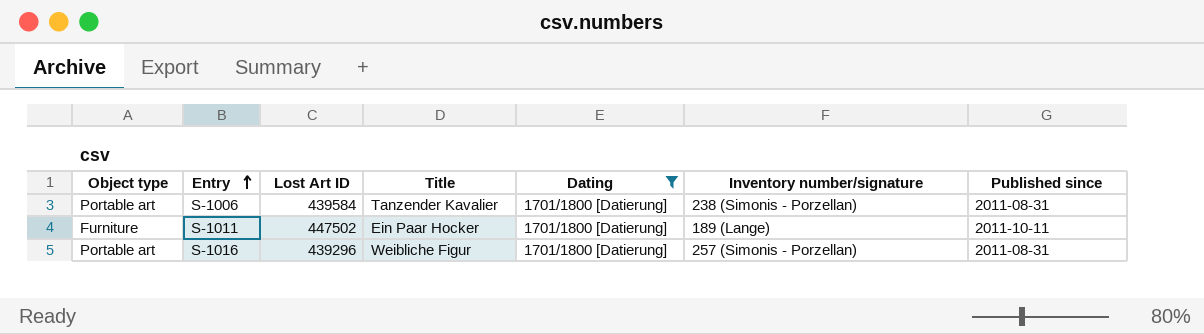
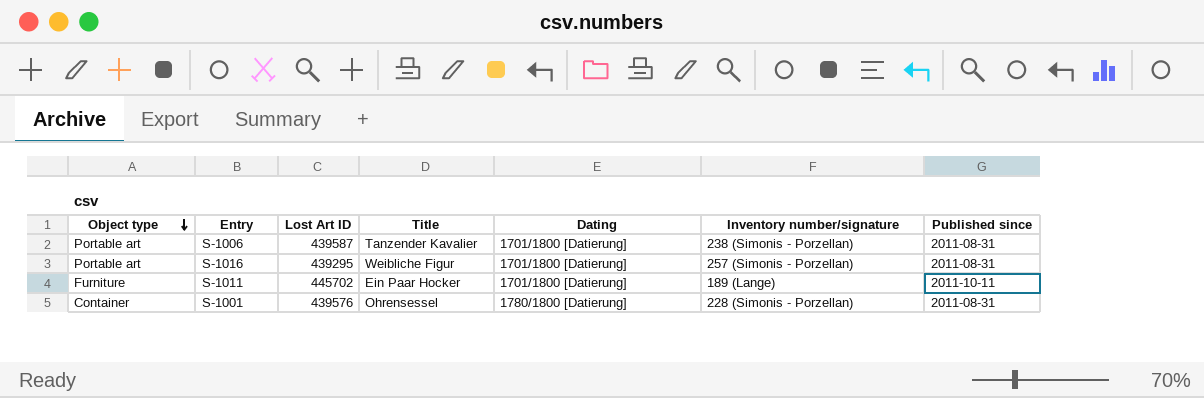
filter: Dating = 1701/1800 [Datierung] -> none
row order: Entry ascending -> Object type descending
S-1006 | Lost Art ID: 439584 -> 439587
S-1016 | Lost Art ID: 439296 -> 439295
S-1011 | Lost Art ID: 447502 -> 445702

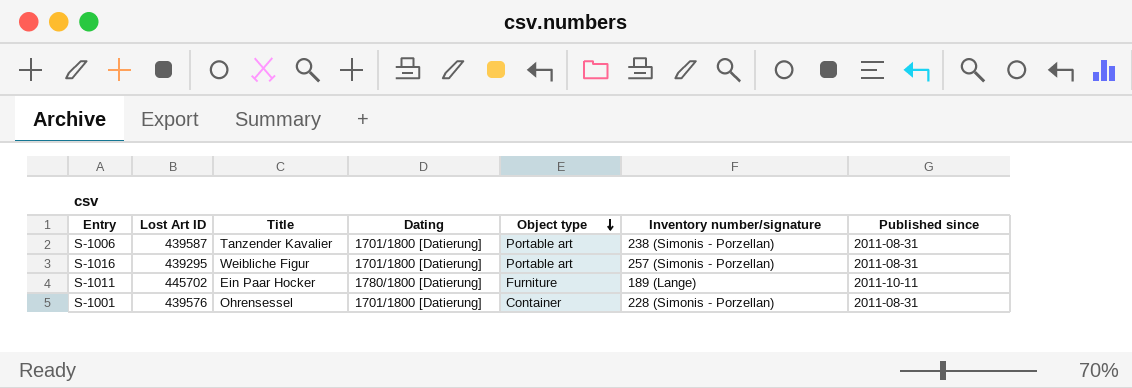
column Object type | position: 1 -> 5
S-1011 | Dating: 1701/1800 [Datierung] -> 1780/1800 [Datierung]
S-1001 | Dating: 1780/1800 [Datierung] -> 1701/1800 [Datierung]

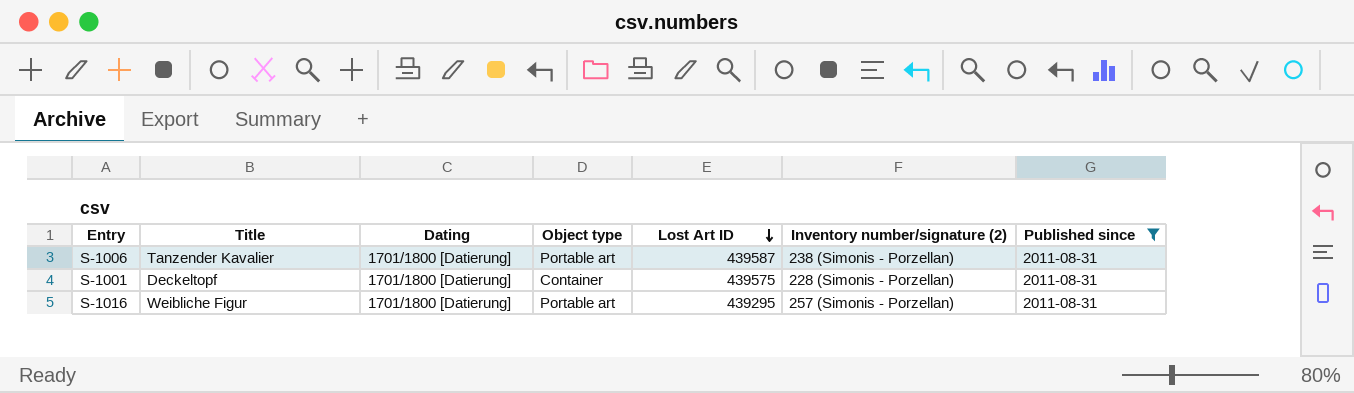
filter: none -> Published since = 2011-08-31
row order: Object type descending -> Lost Art ID descending
column Lost Art ID | position: 2 -> 5
column name: Inventory number/signature -> Inventory number/signature (2)
S-1001 | Title: Ohrensessel -> Deckeltopf
S-1001 | Lost Art ID: 439576 -> 439575

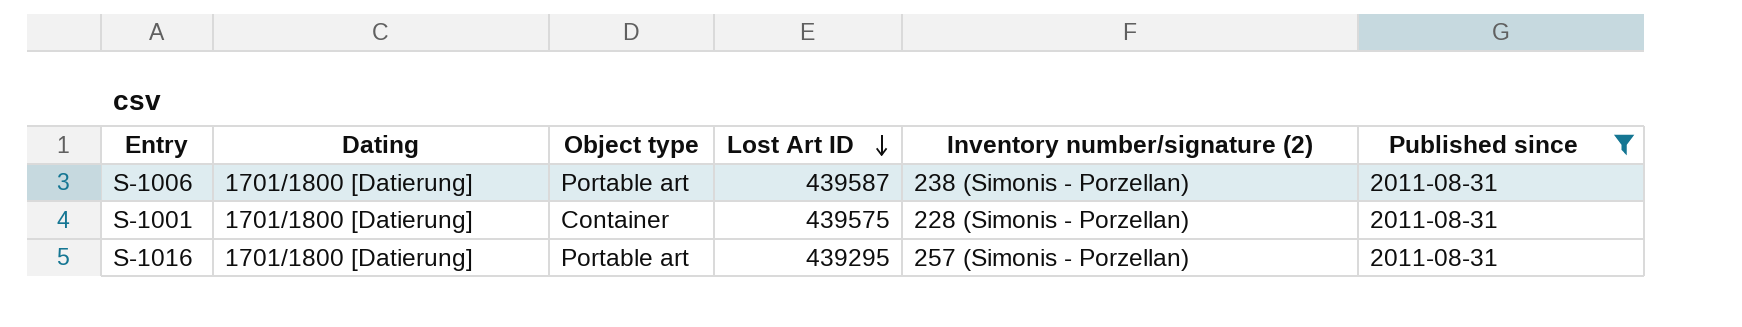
column Title | position: 2 -> none

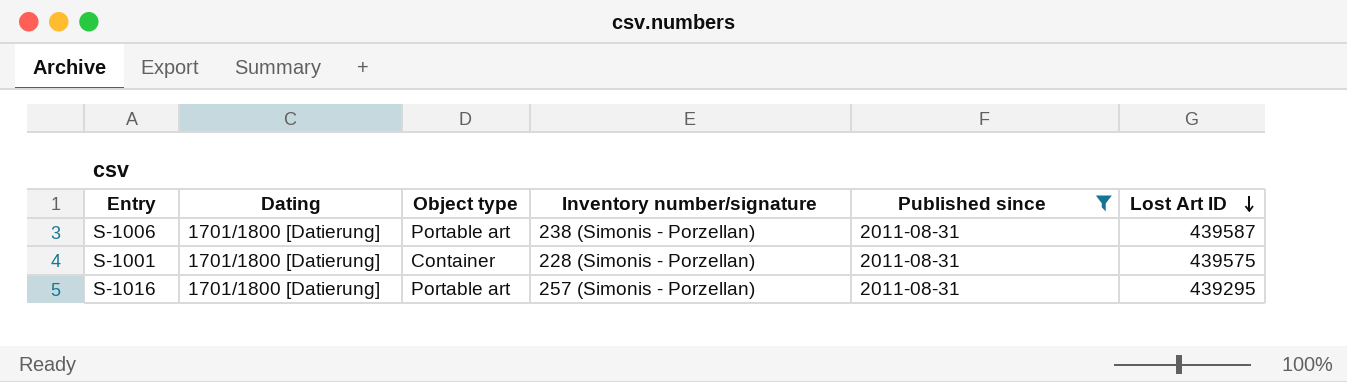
column name: Inventory number/signature (2) -> Inventory number/signature
column Lost Art ID | position: 4 -> 6

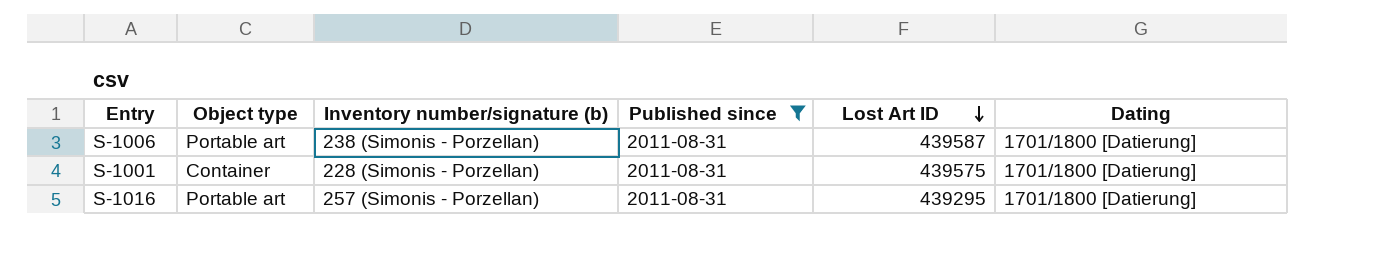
column name: Inventory number/signature -> Inventory number/signature (b)
column Dating | position: 2 -> 6

